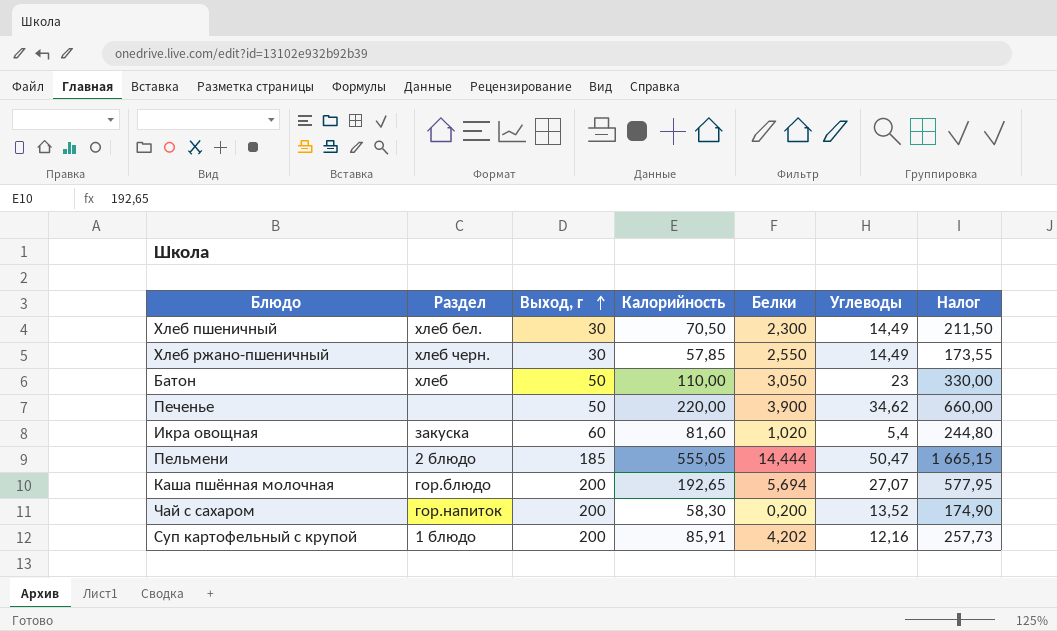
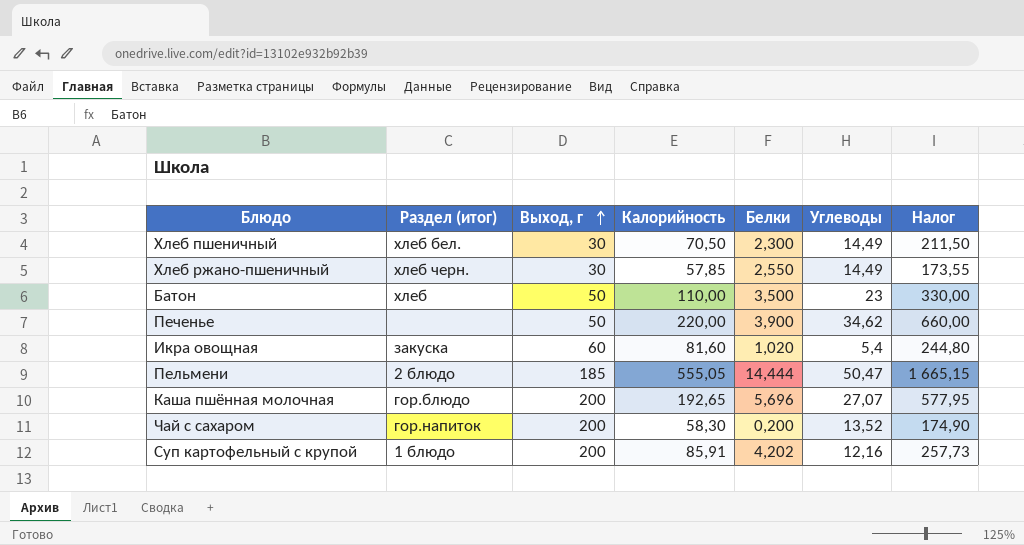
column name: Раздел -> Раздел (итог)
Батон | Белки: 3,050 -> 3,500
Каша пшённая молочная | Белки: 5,694 -> 5,696

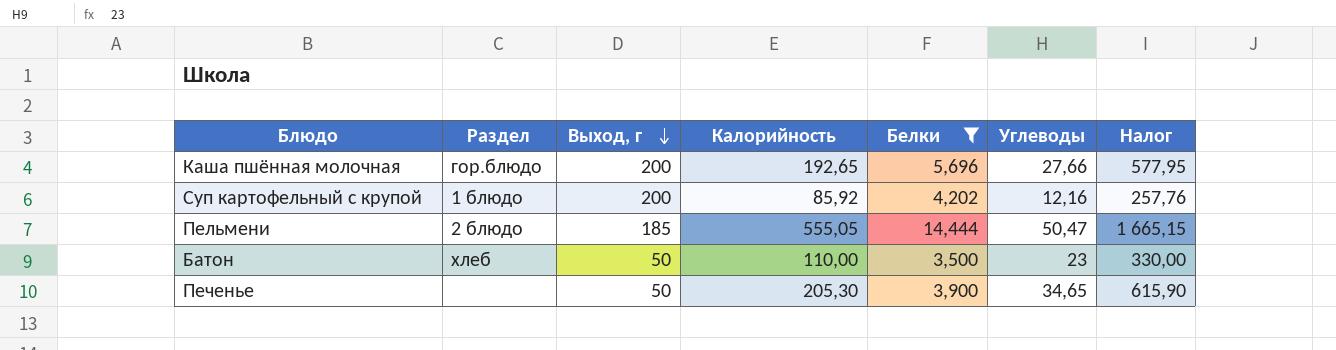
filter: none -> Белки >= 3,500
row order: Выход, г ascending -> Выход, г descending
column name: Раздел (итог) -> Раздел
Каша пшённая молочная | Углеводы: 27,07 -> 27,66
Суп картофельный с крупой | Калорийность: 85,91 -> 85,92
Суп картофельный с крупой | Налог: 257,73 -> 257,76
Печенье | Калорийность: 220,00 -> 205,30
Печенье | Углеводы: 34,62 -> 34,65
Печенье | Налог: 660,00 -> 615,90

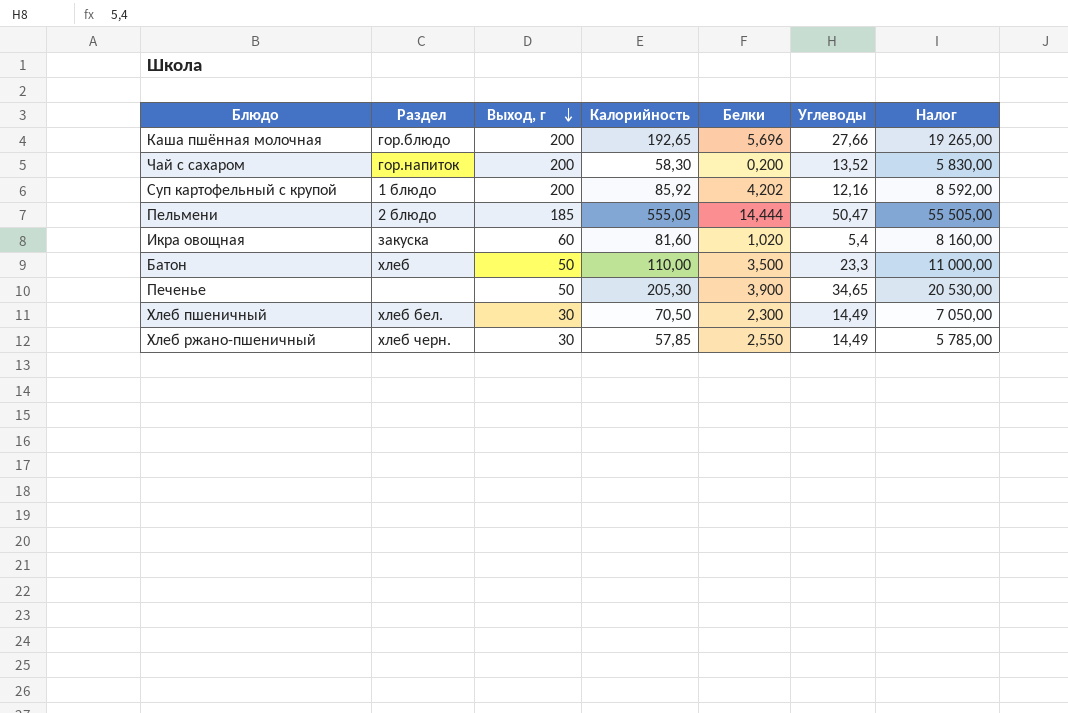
filter: Белки >= 3,500 -> none
column Налог | formula: [Калорийность] * 3 -> [Калорийность] * 100
Батон | Углеводы: 23 -> 23,3

